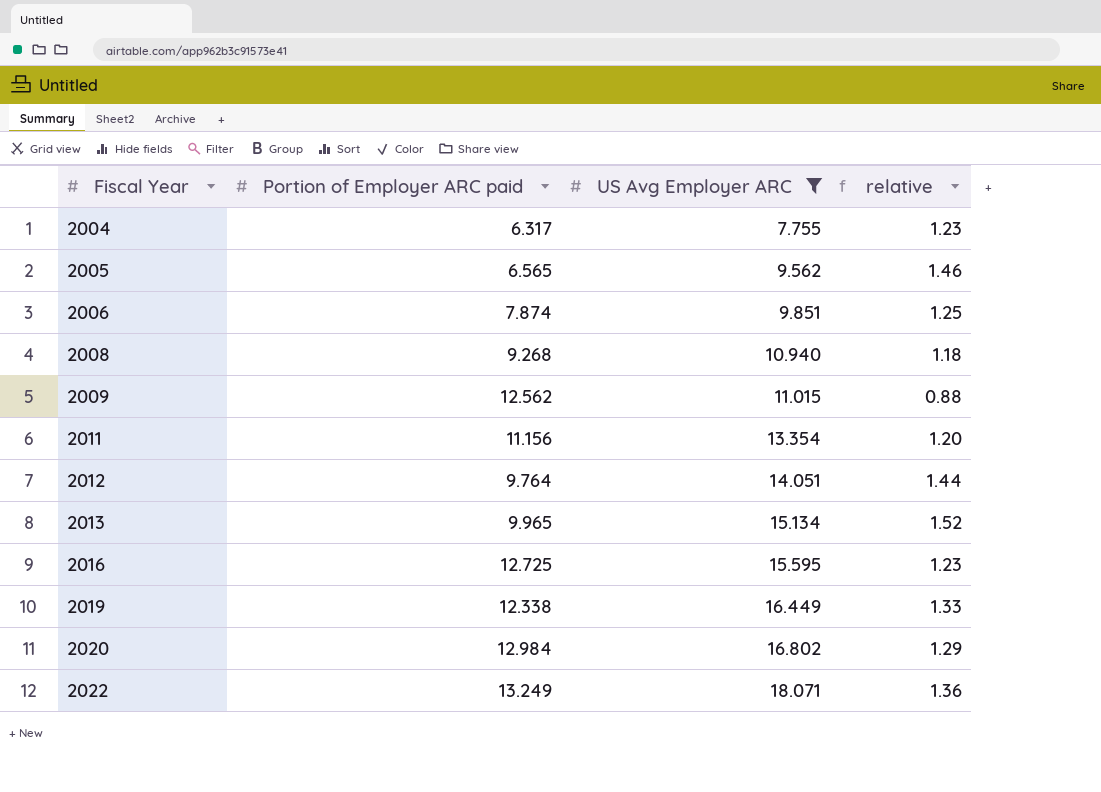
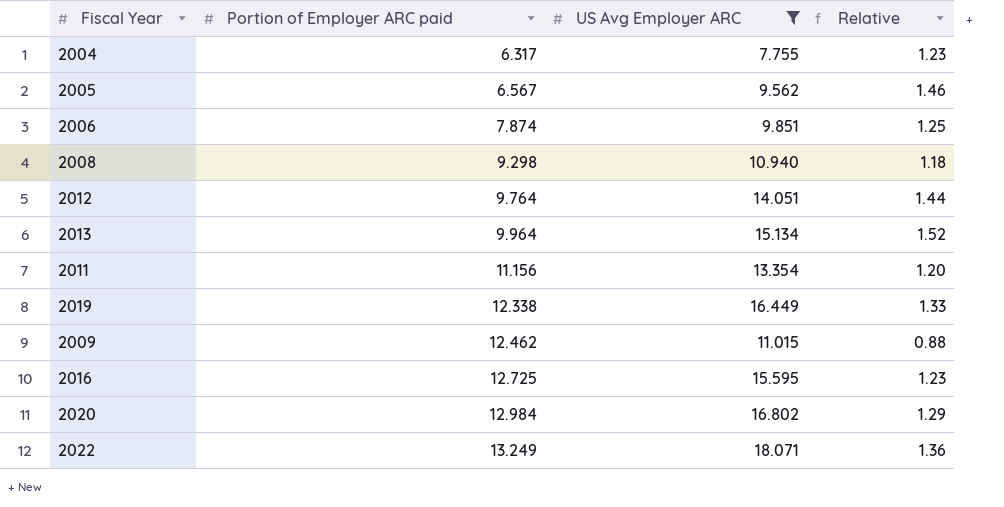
row order: Fiscal Year ascending -> Portion of Employer ARC paid ascending
column name: relative -> Relative
2005 | Portion of Employer ARC paid: 6.565 -> 6.567
2008 | Portion of Employer ARC paid: 9.268 -> 9.298
2013 | Portion of Employer ARC paid: 9.965 -> 9.964
2009 | Portion of Employer ARC paid: 12.562 -> 12.462

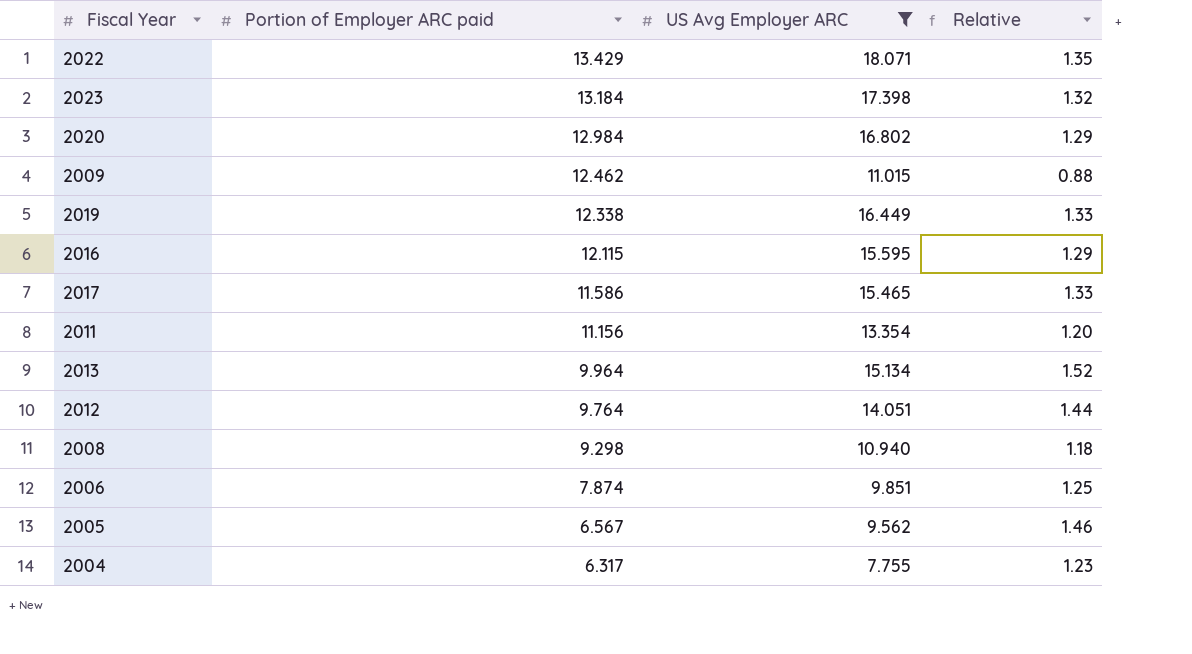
row order: Portion of Employer ARC paid ascending -> Portion of Employer ARC paid descending
2022 | Portion of Employer ARC paid: 13.249 -> 13.429
2022 | Relative: 1.36 -> 1.35
row 2023: none -> 13.184 | 17.398 | 1.32
2016 | Portion of Employer ARC paid: 12.725 -> 12.115
2016 | Relative: 1.23 -> 1.29
row 2017: none -> 11.586 | 15.465 | 1.33

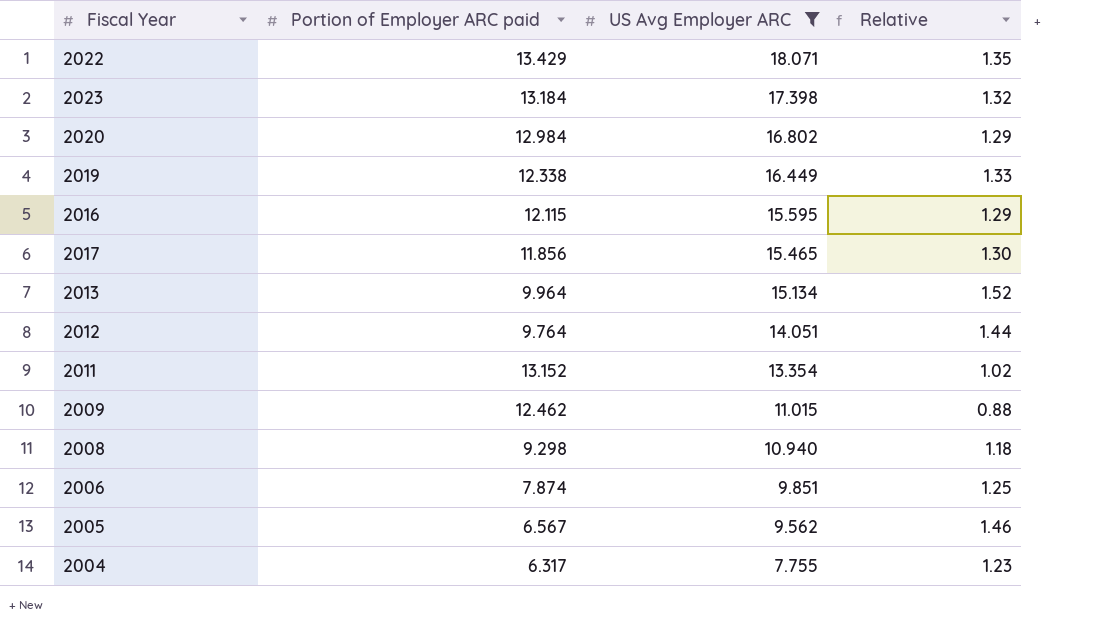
row order: Portion of Employer ARC paid descending -> US Avg Employer ARC descending
2017 | Portion of Employer ARC paid: 11.586 -> 11.856
2017 | Relative: 1.33 -> 1.30
2011 | Portion of Employer ARC paid: 11.156 -> 13.152
2011 | Relative: 1.20 -> 1.02

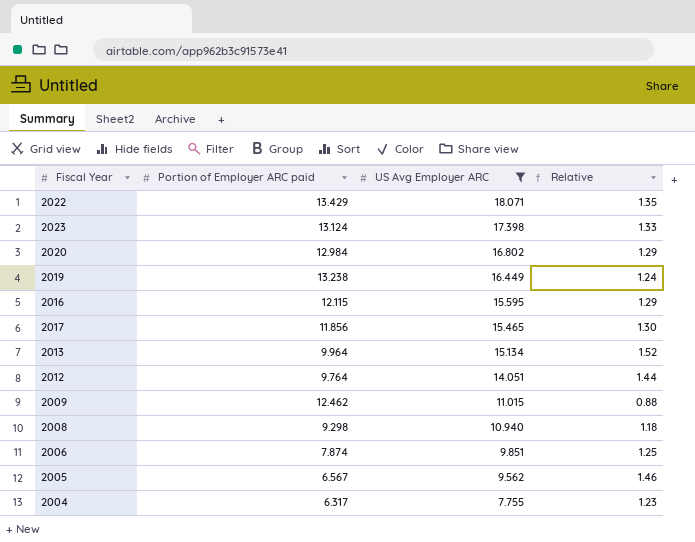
row 2011: 13.152 | 13.354 | 1.02 -> none
2023 | Portion of Employer ARC paid: 13.184 -> 13.124
2023 | Relative: 1.32 -> 1.33
2019 | Portion of Employer ARC paid: 12.338 -> 13.238
2019 | Relative: 1.33 -> 1.24

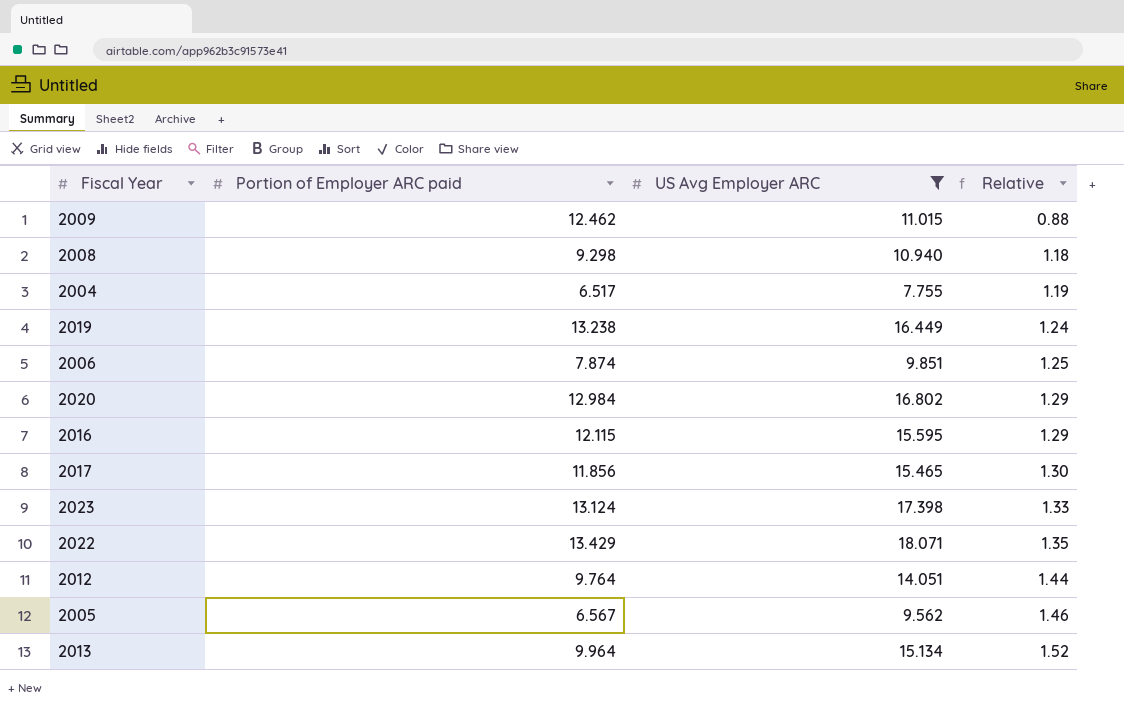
row order: US Avg Employer ARC descending -> Relative ascending
2004 | Portion of Employer ARC paid: 6.317 -> 6.517
2004 | Relative: 1.23 -> 1.19

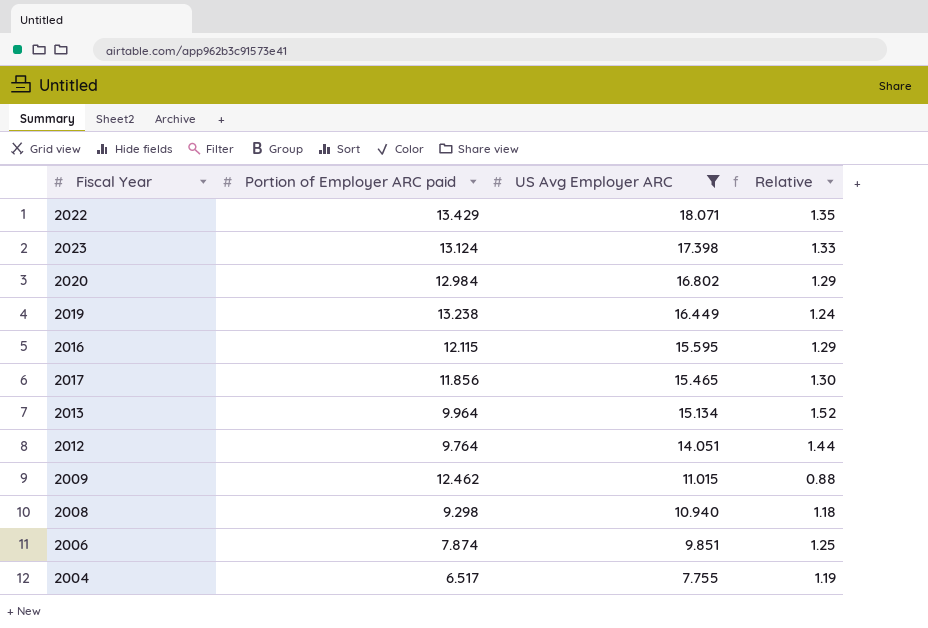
row order: Relative ascending -> US Avg Employer ARC descending
row 2005: 6.567 | 9.562 | 1.46 -> none

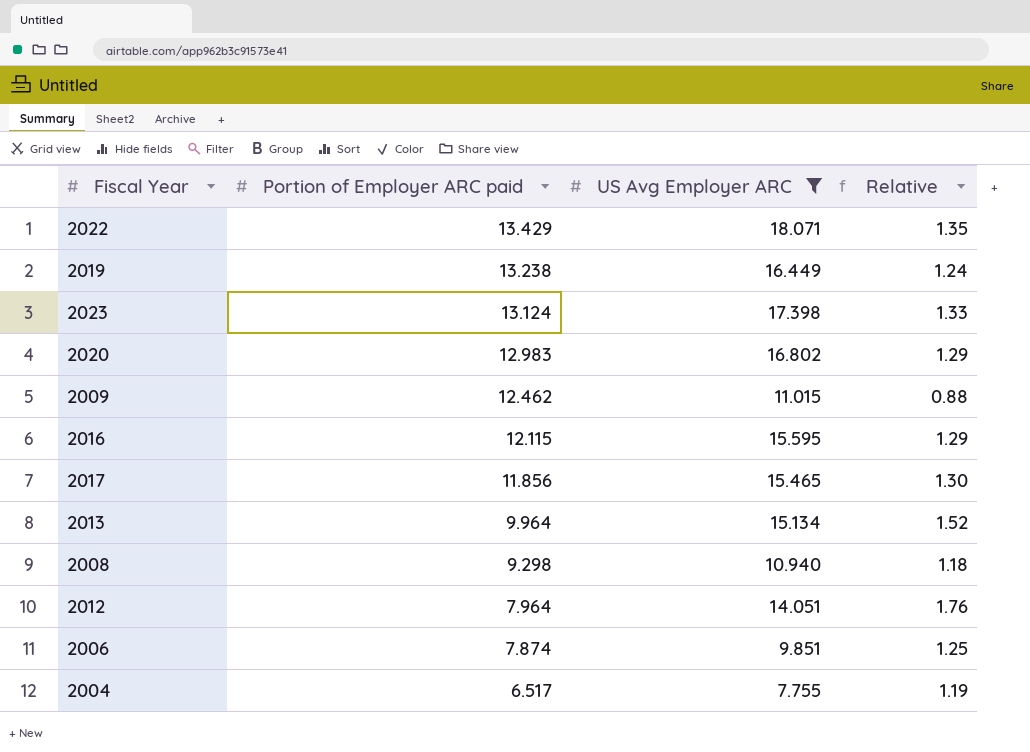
row order: US Avg Employer ARC descending -> Portion of Employer ARC paid descending
2020 | Portion of Employer ARC paid: 12.984 -> 12.983
2012 | Portion of Employer ARC paid: 9.764 -> 7.964
2012 | Relative: 1.44 -> 1.76

